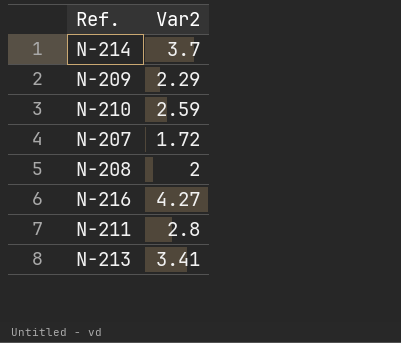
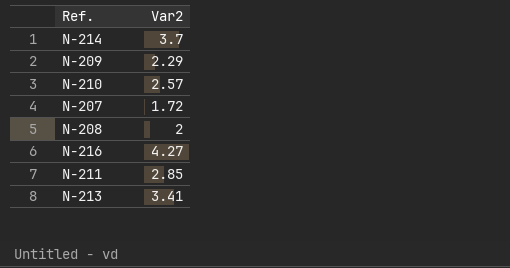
N-210 | Var2: 2.59 -> 2.57
N-211 | Var2: 2.8 -> 2.85

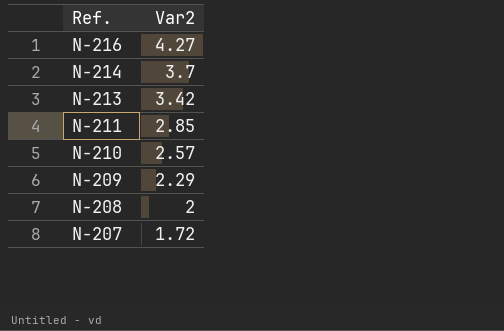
row order: none -> Ref. descending
N-213 | Var2: 3.41 -> 3.42

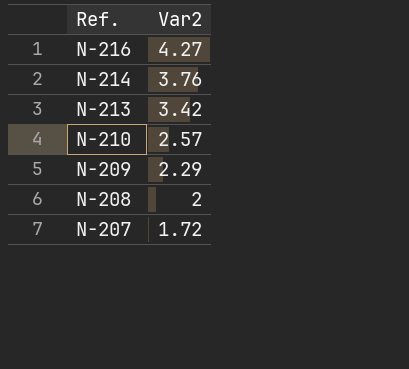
row N-211: 2.85 -> none
N-214 | Var2: 3.7 -> 3.76

